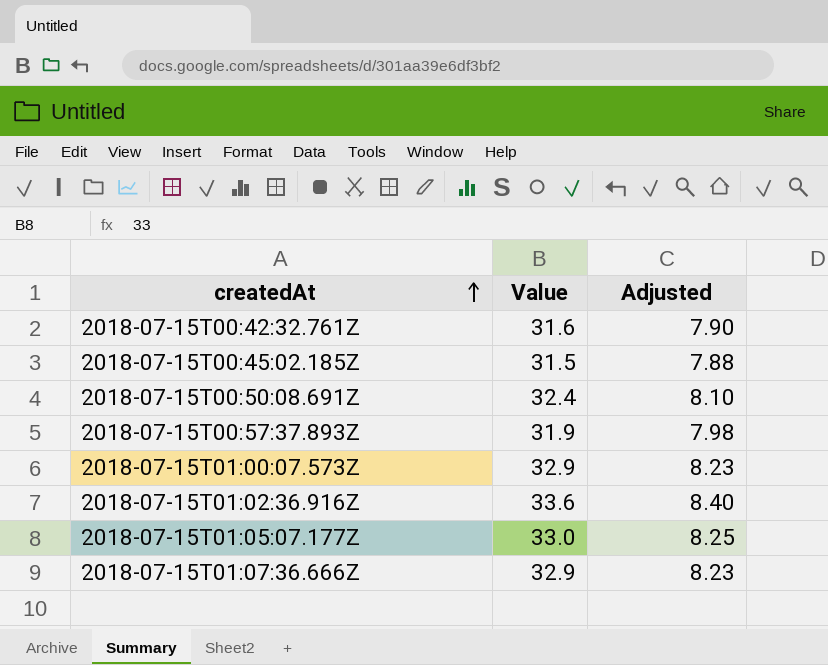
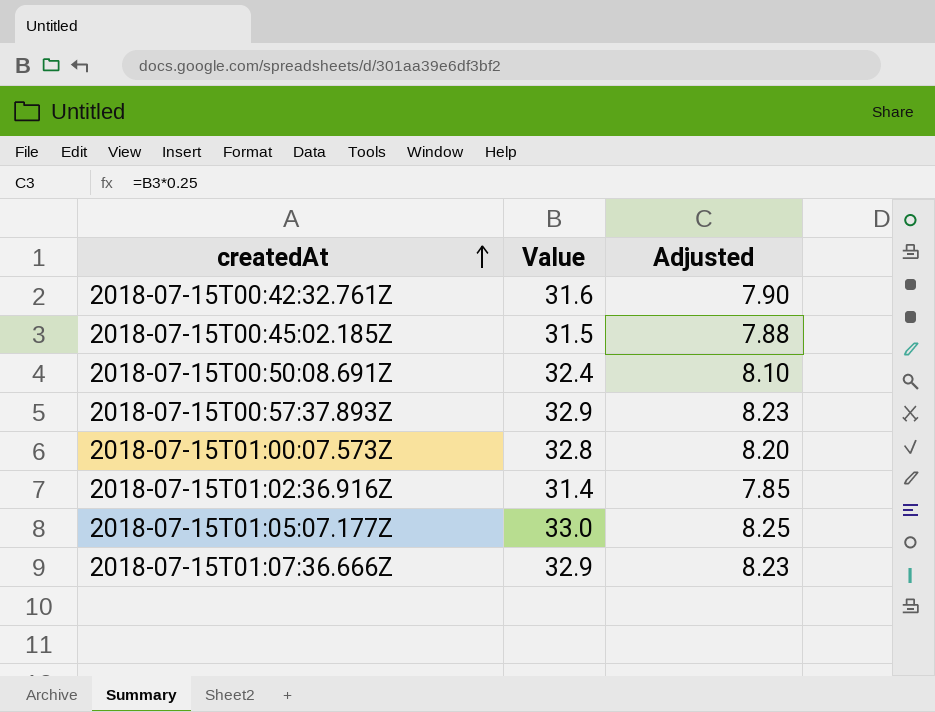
2018-07-15T00:57:37.893Z | Value: 31.9 -> 32.9
2018-07-15T00:57:37.893Z | Adjusted: 7.98 -> 8.23
2018-07-15T01:00:07.573Z | Value: 32.9 -> 32.8
2018-07-15T01:00:07.573Z | Adjusted: 8.23 -> 8.20
2018-07-15T01:02:36.916Z | Value: 33.6 -> 31.4
2018-07-15T01:02:36.916Z | Adjusted: 8.40 -> 7.85

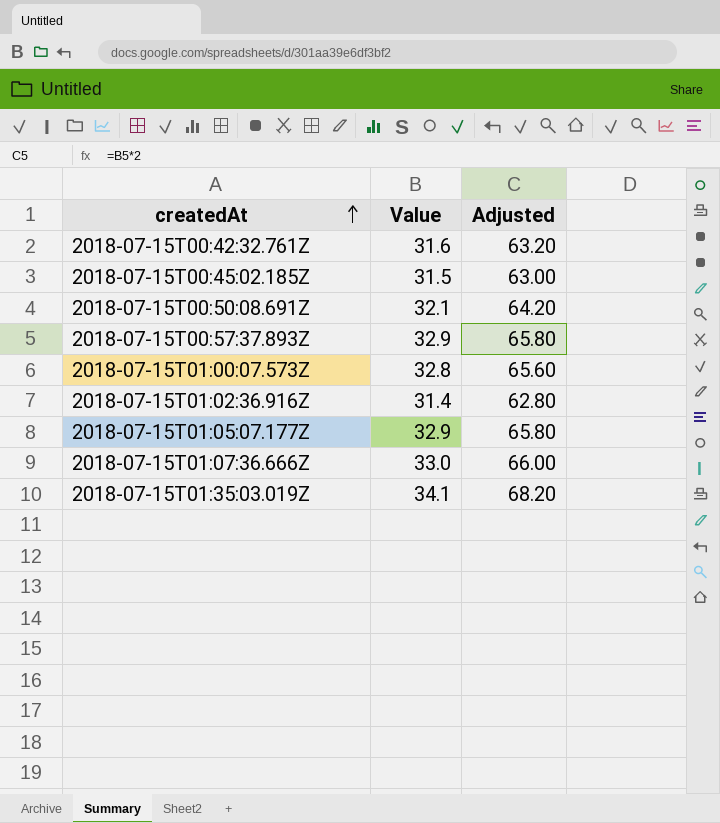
column Adjusted | formula: [Value] * 0.25 -> [Value] * 2
2018-07-15T00:50:08.691Z | Value: 32.4 -> 32.1
2018-07-15T01:05:07.177Z | Value: 33.0 -> 32.9
2018-07-15T01:07:36.666Z | Value: 32.9 -> 33.0
row 2018-07-15T01:35:03.019Z: none -> 34.1 | 68.20

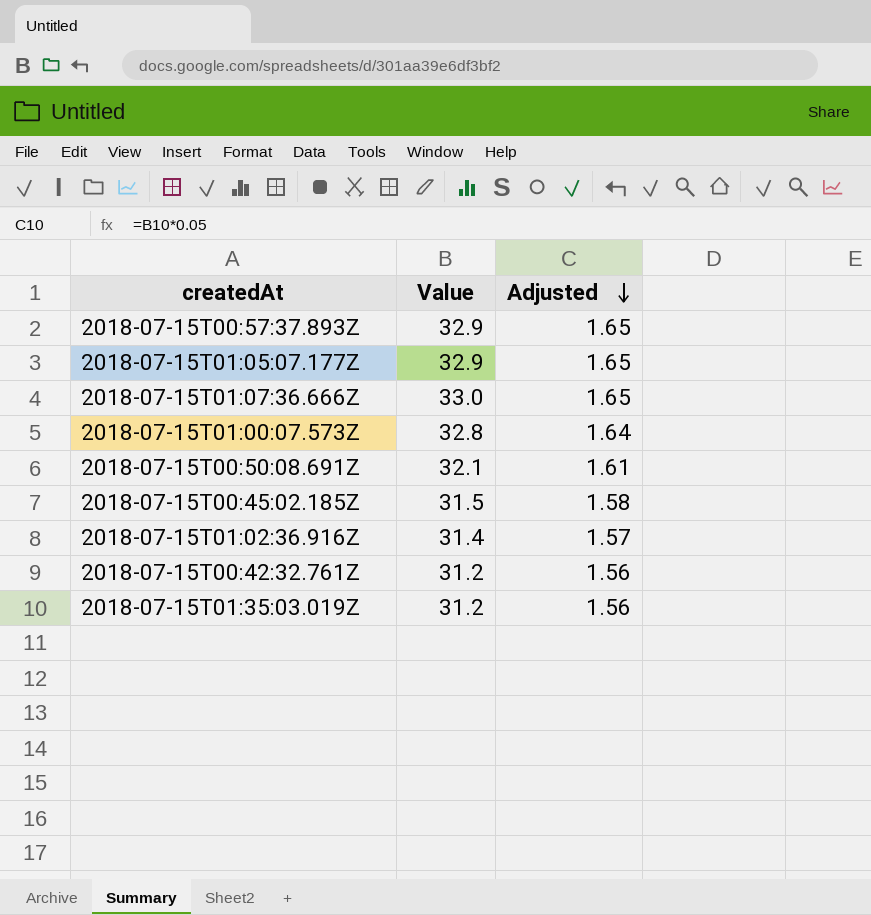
row order: createdAt ascending -> Adjusted descending
column Adjusted | formula: [Value] * 2 -> [Value] * 0.05
2018-07-15T00:42:32.761Z | Value: 31.6 -> 31.2
2018-07-15T01:35:03.019Z | Value: 34.1 -> 31.2

